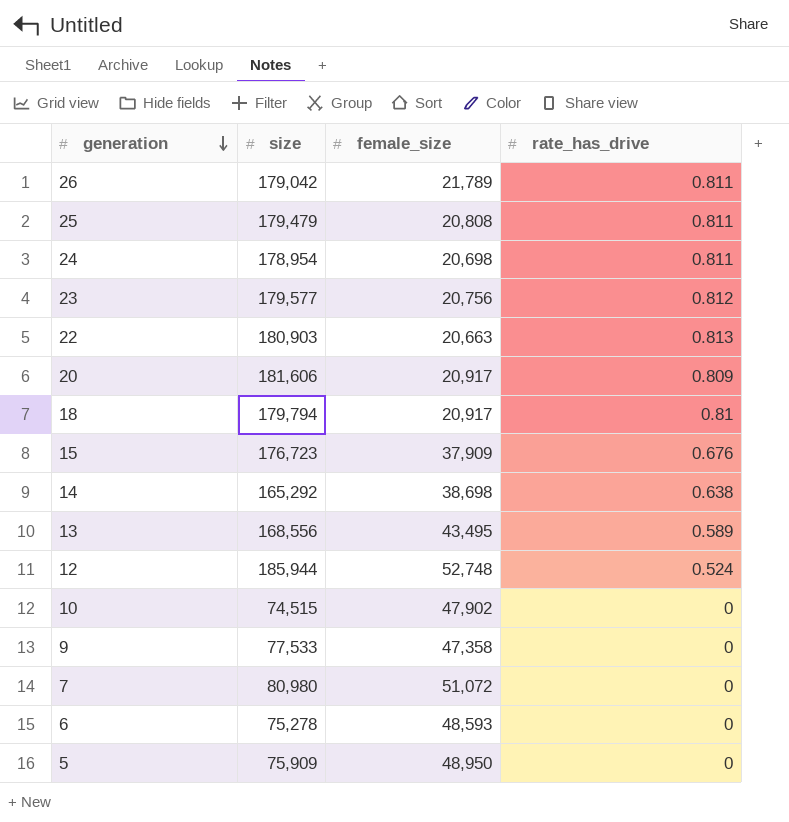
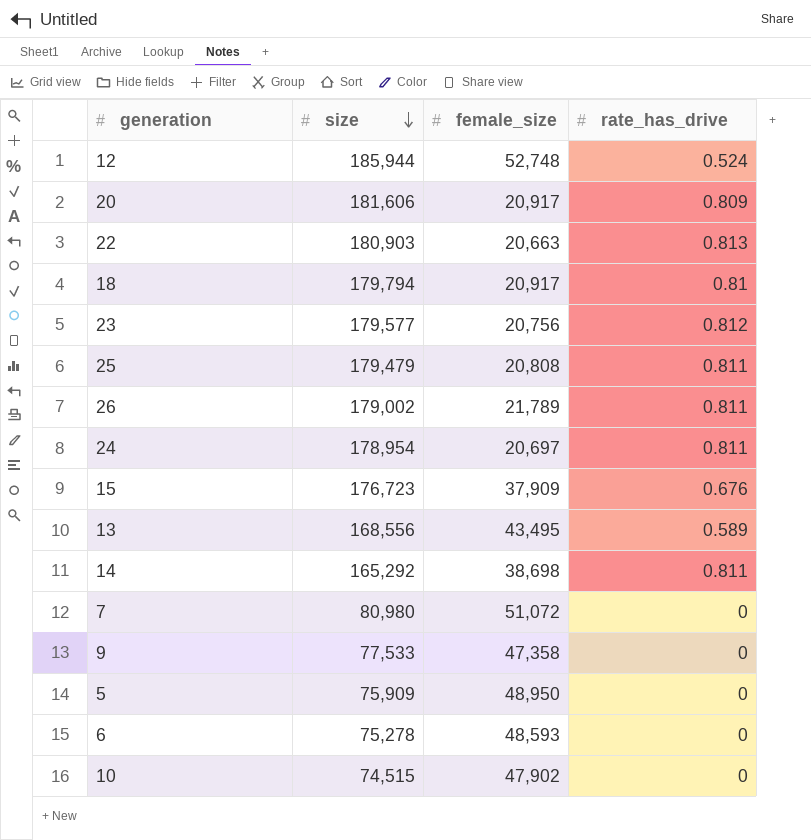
row order: generation descending -> size descending
26 | size: 179,042 -> 179,002
24 | female_size: 20,698 -> 20,697
14 | rate_has_drive: 0.638 -> 0.811

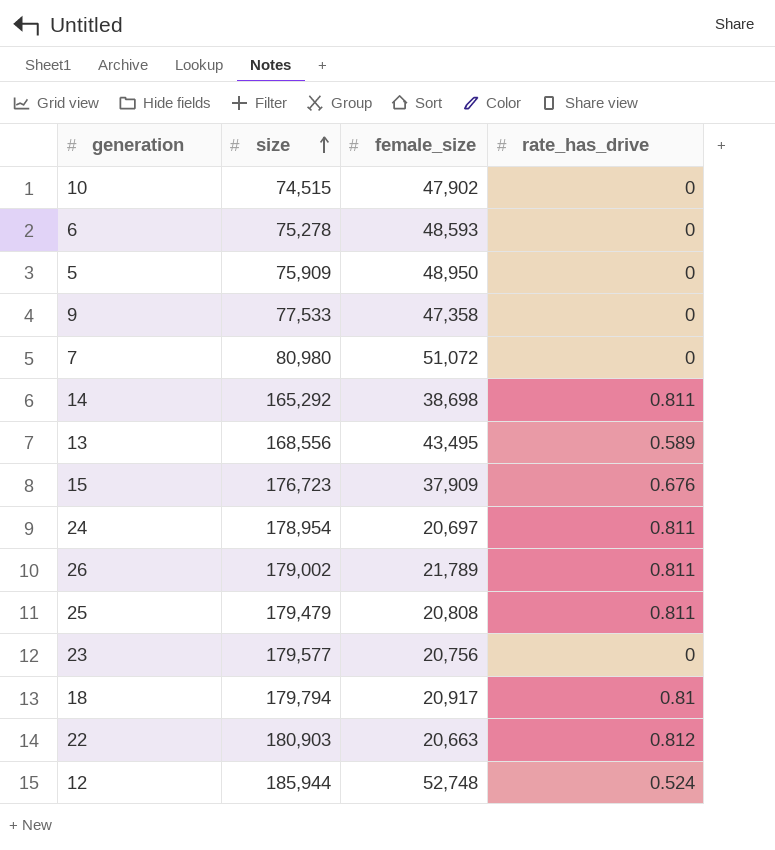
row order: size descending -> size ascending
row 20: 181,606 | 20,917 | 0.809 -> none
23 | rate_has_drive: 0.812 -> 0
22 | rate_has_drive: 0.813 -> 0.812

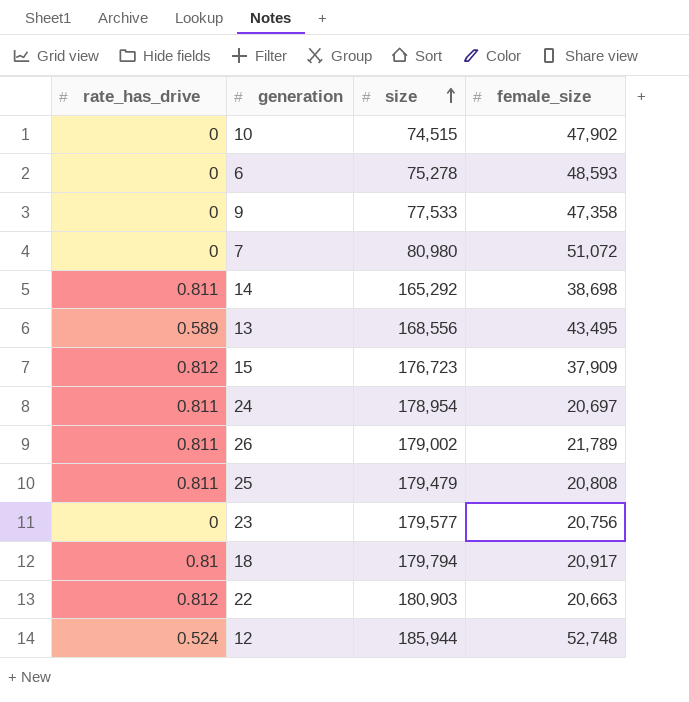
column rate_has_drive | position: 4 -> 1
row 5: 75,909 | 48,950 | 0 -> none
15 | rate_has_drive: 0.676 -> 0.812

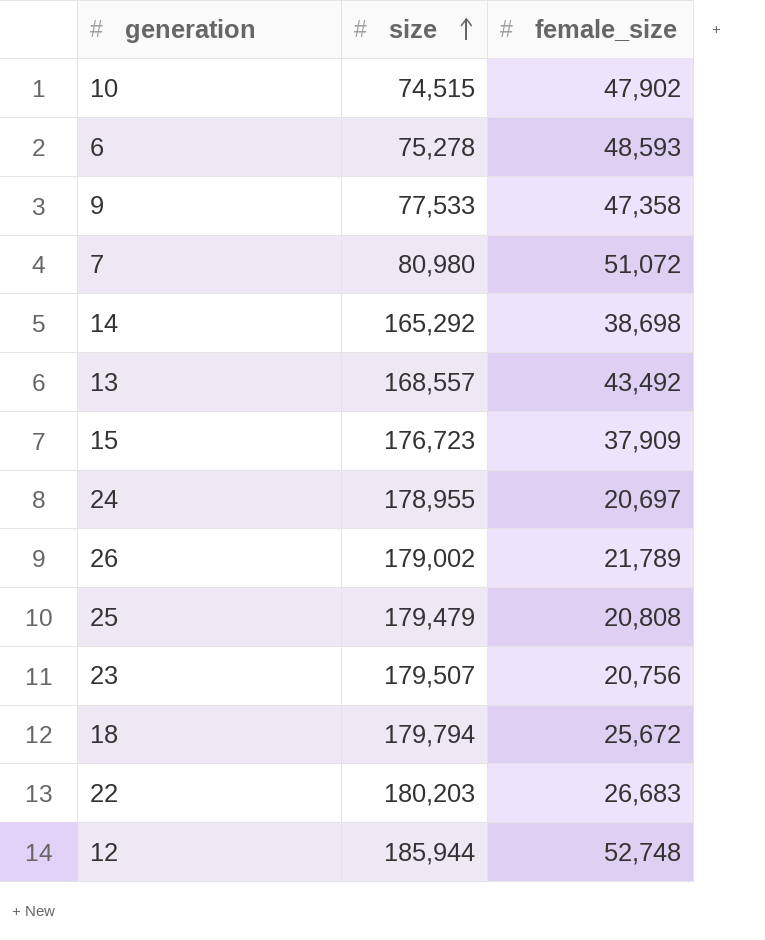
column rate_has_drive | position: 1 -> none
13 | size: 168,556 -> 168,557
13 | female_size: 43,495 -> 43,492
24 | size: 178,954 -> 178,955
23 | size: 179,577 -> 179,507
18 | female_size: 20,917 -> 25,672
22 | size: 180,903 -> 180,203
22 | female_size: 20,663 -> 26,683

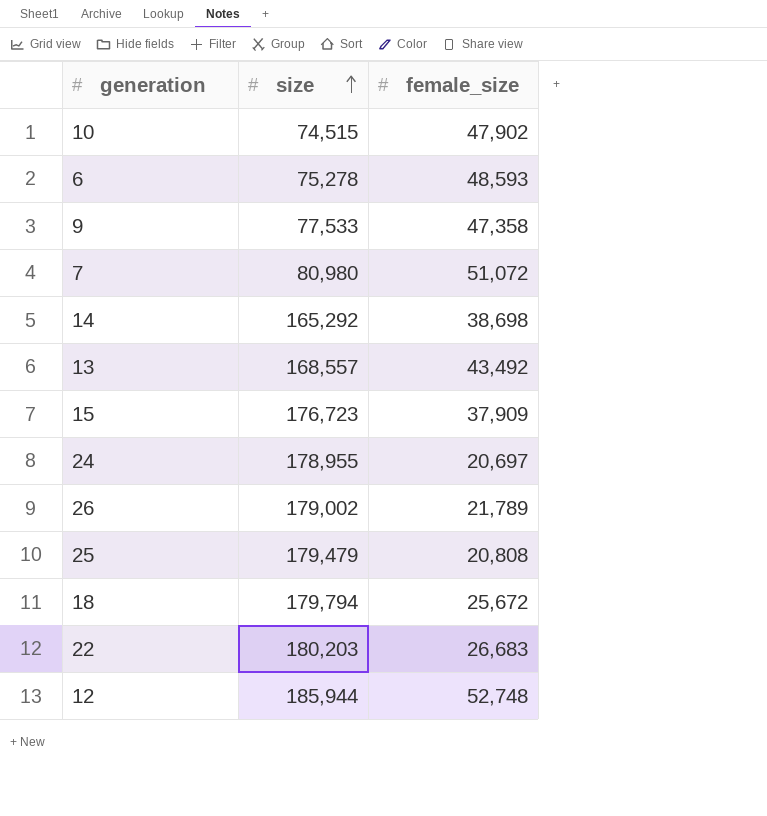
row 23: 179,507 | 20,756 -> none

